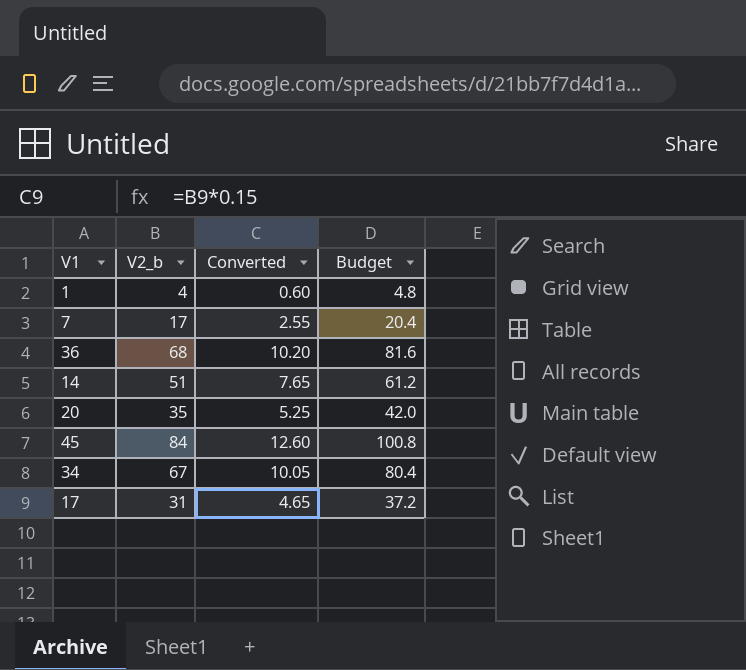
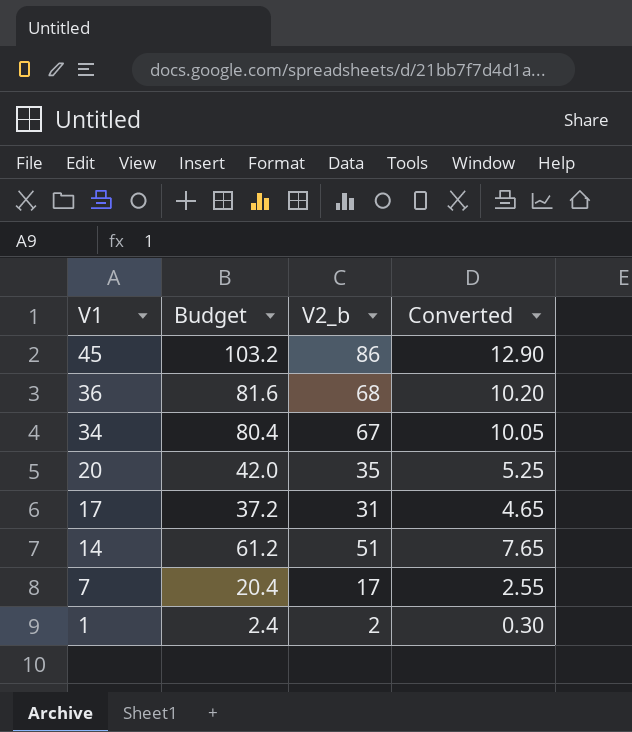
row order: none -> V1 descending
column Budget | position: 4 -> 2
45 | Budget: 100.8 -> 103.2
45 | V2_b: 84 -> 86
45 | Converted: 12.60 -> 12.90
1 | Budget: 4.8 -> 2.4
1 | V2_b: 4 -> 2
1 | Converted: 0.60 -> 0.30

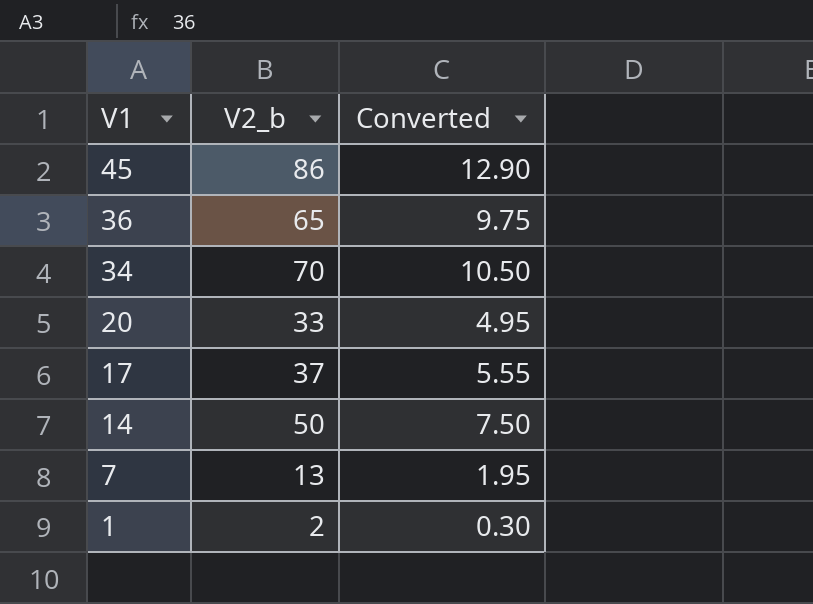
column Budget | formula: [V2_b] * 1.2 -> none
36 | V2_b: 68 -> 65
36 | Converted: 10.20 -> 9.75
34 | V2_b: 67 -> 70
34 | Converted: 10.05 -> 10.50
20 | V2_b: 35 -> 33
20 | Converted: 5.25 -> 4.95
17 | V2_b: 31 -> 37
17 | Converted: 4.65 -> 5.55
14 | V2_b: 51 -> 50
14 | Converted: 7.65 -> 7.50
7 | V2_b: 17 -> 13
7 | Converted: 2.55 -> 1.95

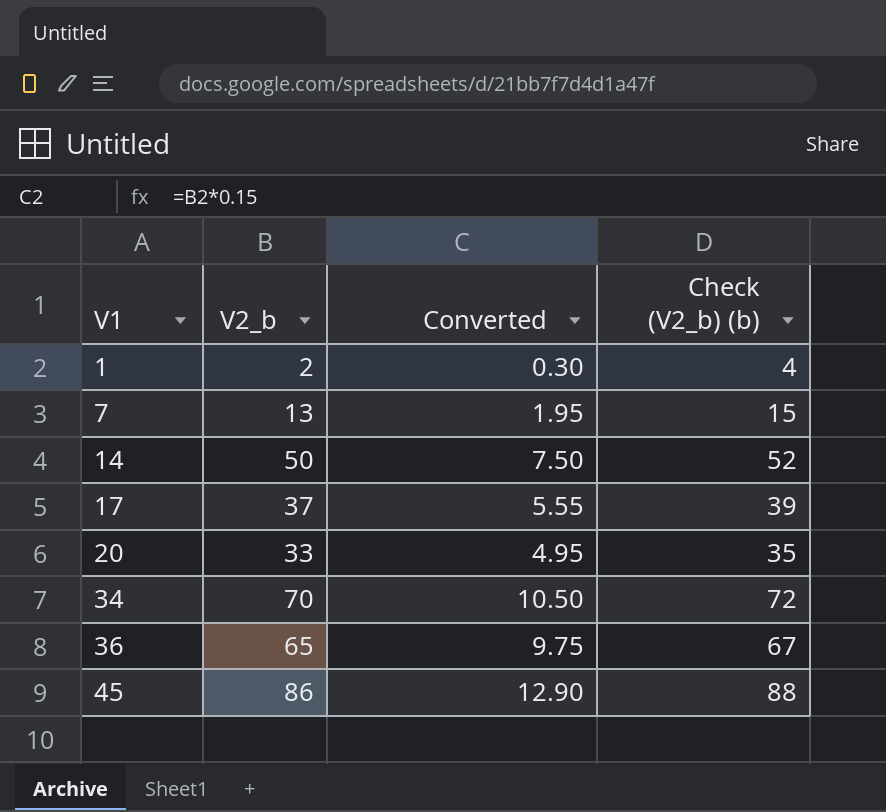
row order: V1 descending -> V1 ascending
column Check (V2_b) (b) | formula: none -> [V2_b] + 2

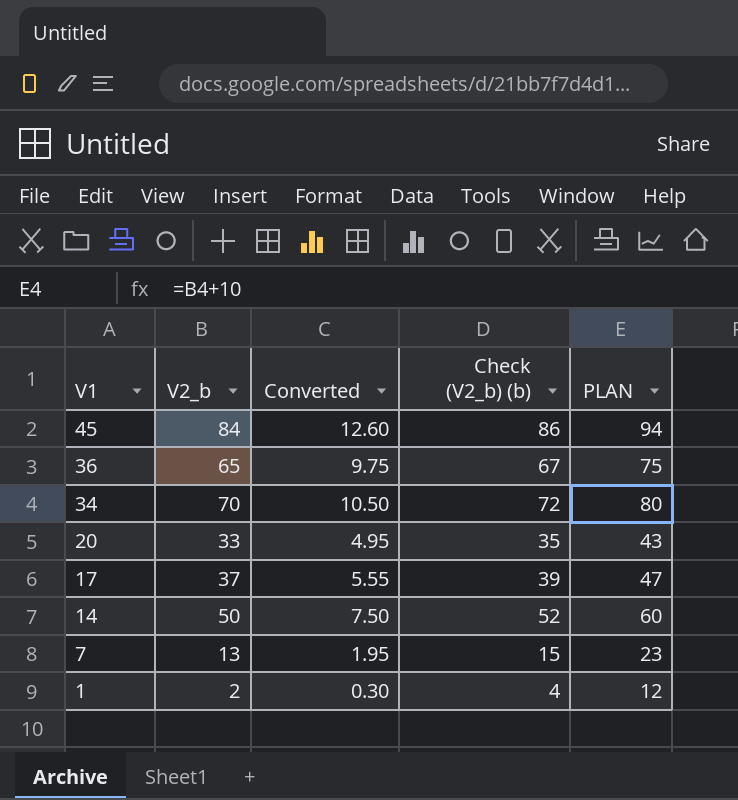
row order: V1 ascending -> V1 descending
column PLAN | formula: none -> [V2_b] + 10
45 | V2_b: 86 -> 84
45 | Converted: 12.90 -> 12.60
45 | Check (V2_b) (b): 88 -> 86

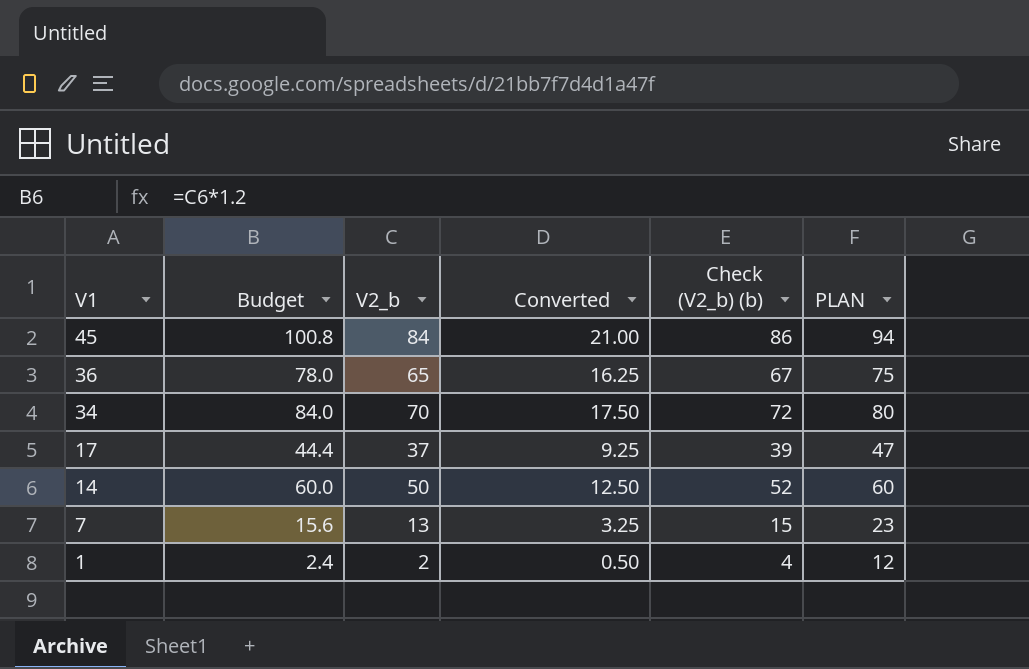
column Budget | formula: none -> [V2_b] * 1.2
column Converted | formula: [V2_b] * 0.15 -> [V2_b] * 0.25
row 20: 33 | 4.95 | 35 | 43 -> none

